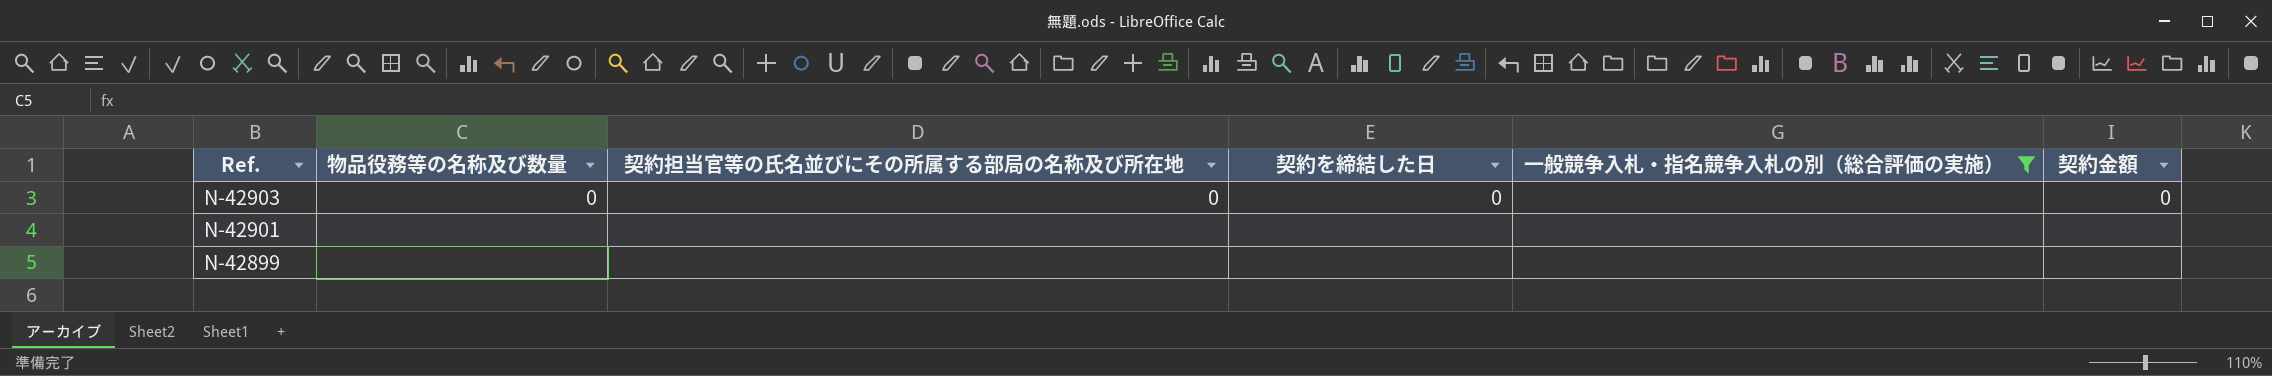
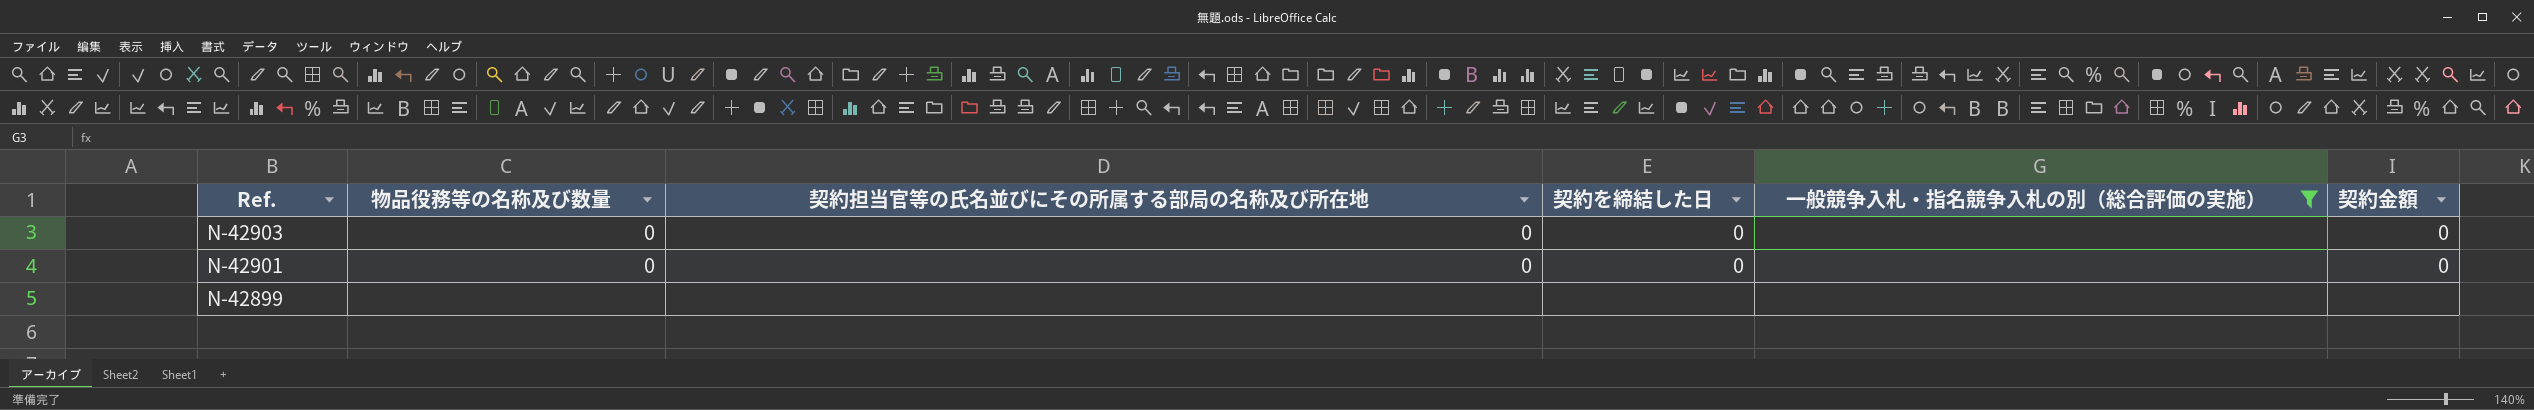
N-42901 | 物品役務等の名称及び数量: none -> 0
N-42901 | 契約担当官等の氏名並びにその所属する部局の名称及び所在地: none -> 0
N-42901 | 契約を締結した日: none -> 0
N-42901 | 契約金額: none -> 0

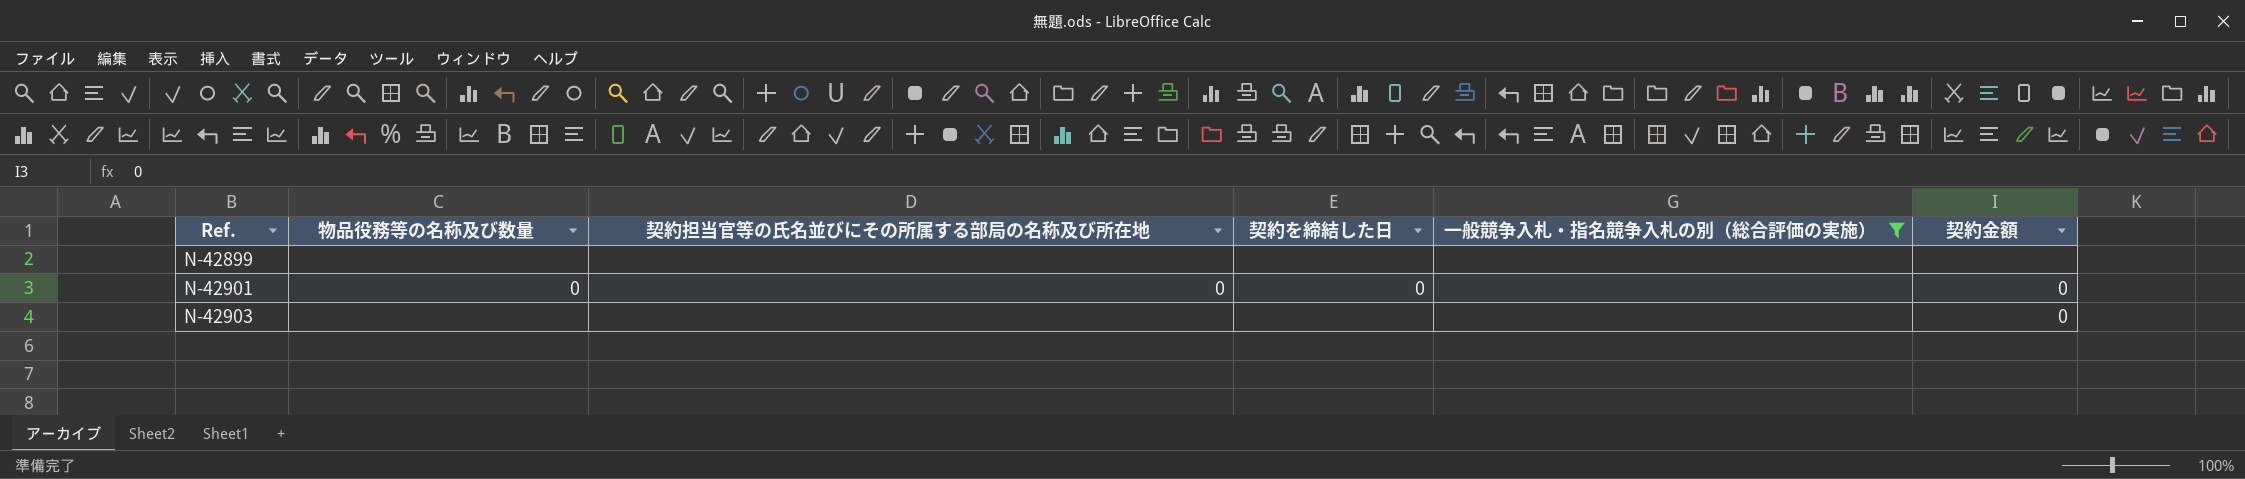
row order: Ref. descending -> Ref. ascending
N-42903 | 物品役務等の名称及び数量: 0 -> none
N-42903 | 契約担当官等の氏名並びにその所属する部局の名称及び所在地: 0 -> none
N-42903 | 契約を締結した日: 0 -> none

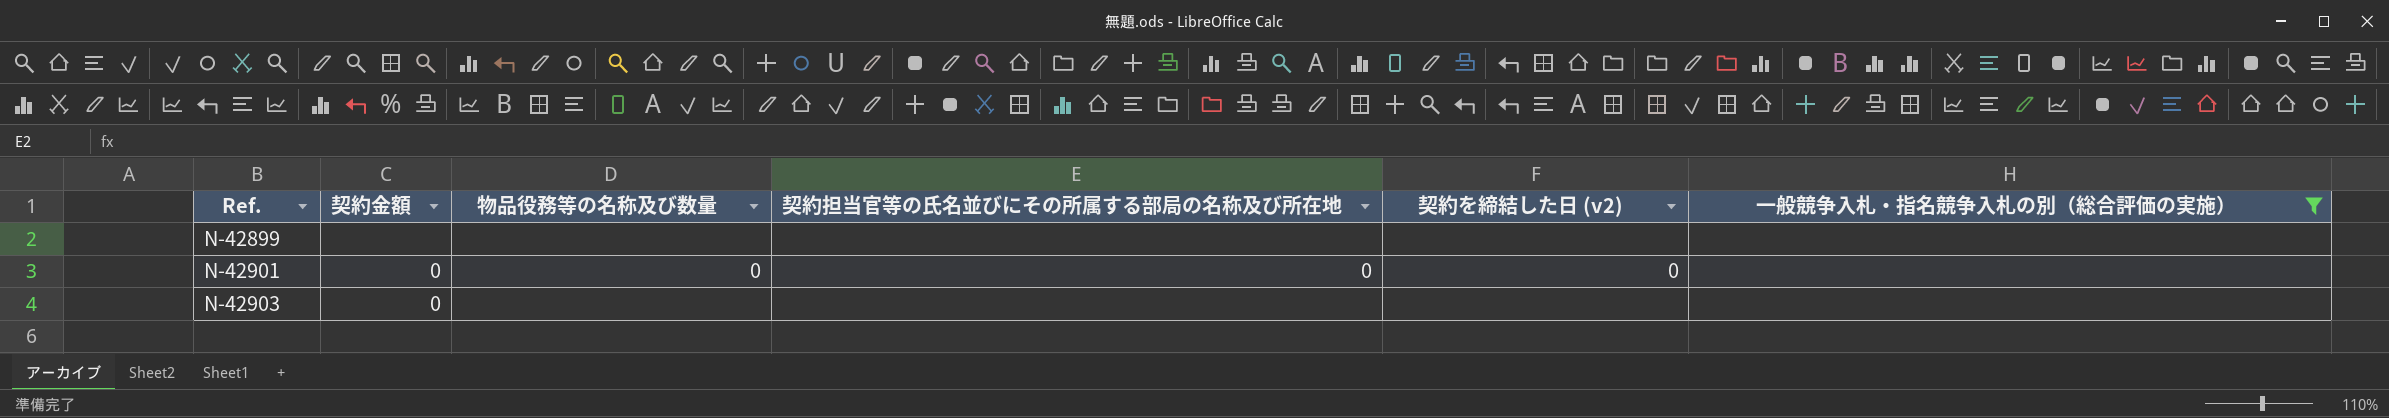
column 契約金額 | position: 6 -> 2
column name: 契約を締結した日 -> 契約を締結した日 (v2)

